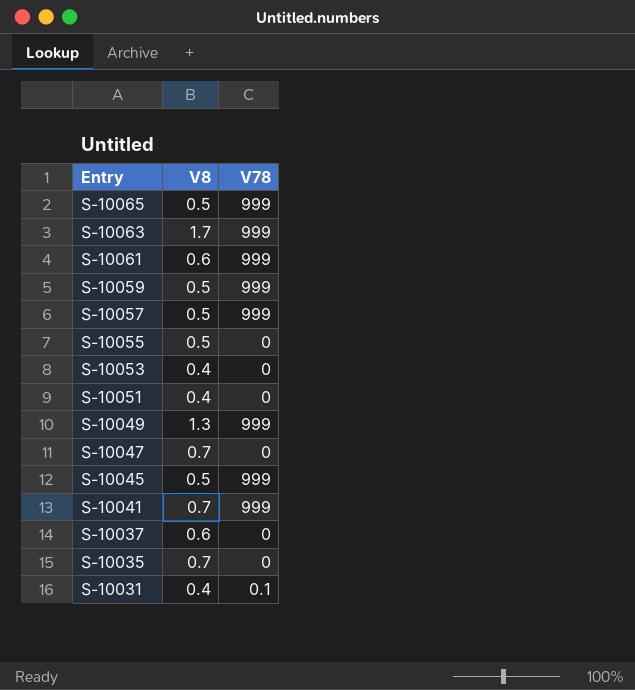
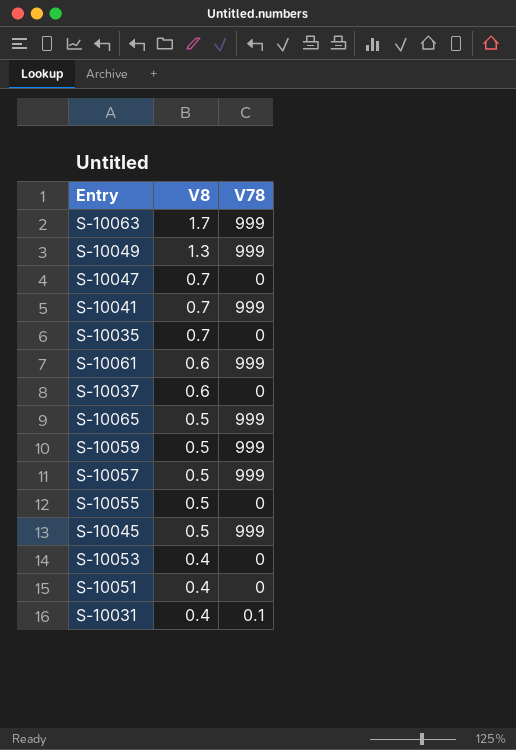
row order: Entry descending -> V8 descending

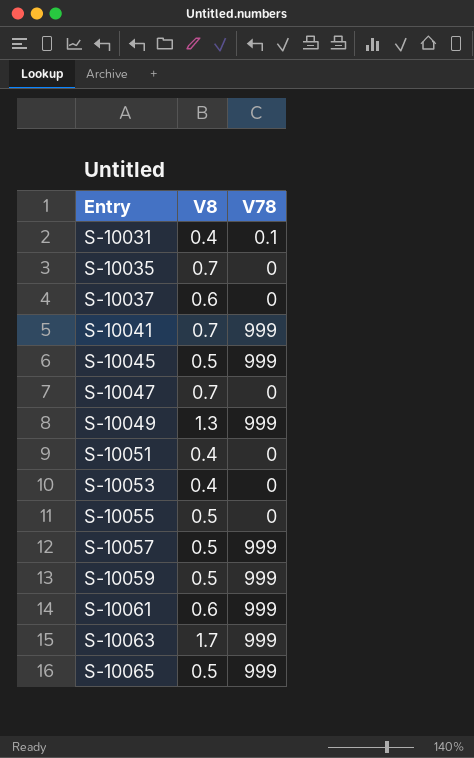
row order: V8 descending -> Entry ascending

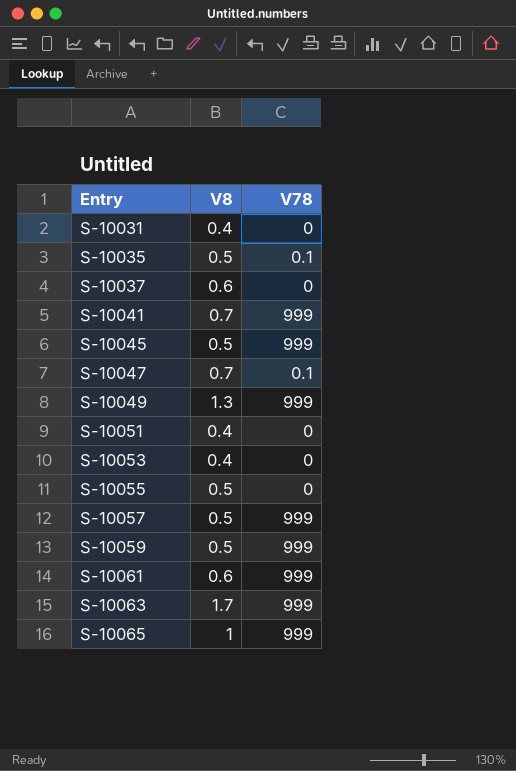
S-10031 | V78: 0.1 -> 0
S-10035 | V8: 0.7 -> 0.5
S-10035 | V78: 0 -> 0.1
S-10047 | V78: 0 -> 0.1
S-10065 | V8: 0.5 -> 1

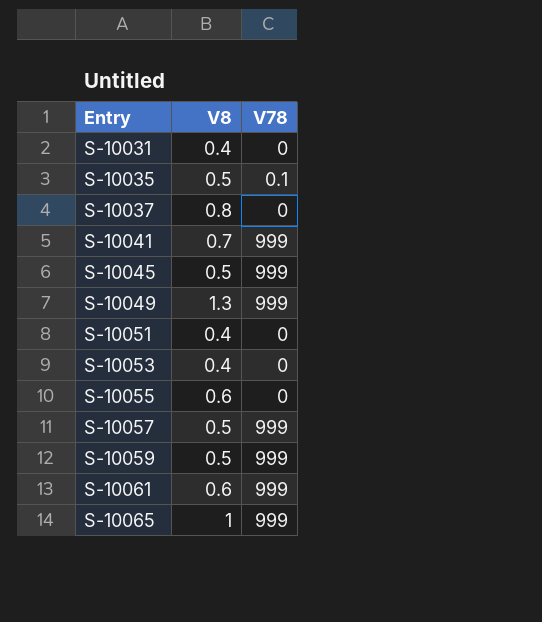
row S-10047: 0.7 | 0.1 -> none
row S-10063: 1.7 | 999 -> none
S-10037 | V8: 0.6 -> 0.8
S-10055 | V8: 0.5 -> 0.6

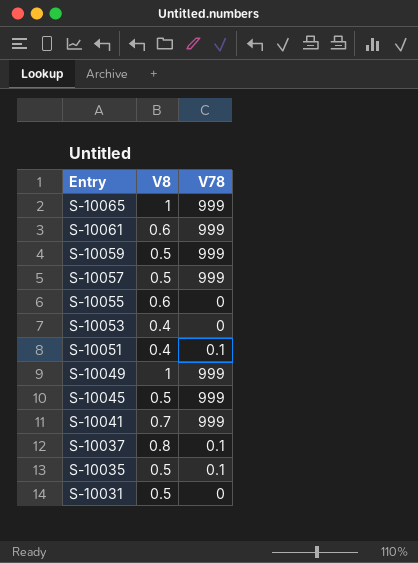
row order: Entry ascending -> Entry descending
S-10051 | V78: 0 -> 0.1
S-10049 | V8: 1.3 -> 1
S-10037 | V78: 0 -> 0.1
S-10031 | V8: 0.4 -> 0.5

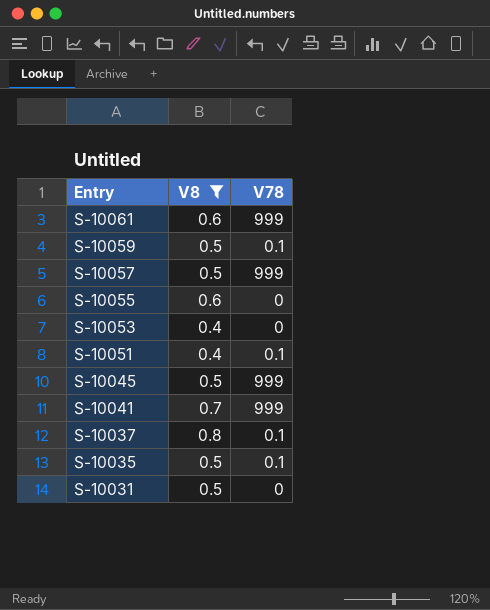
filter: none -> V8 != 1
S-10059 | V78: 999 -> 0.1

